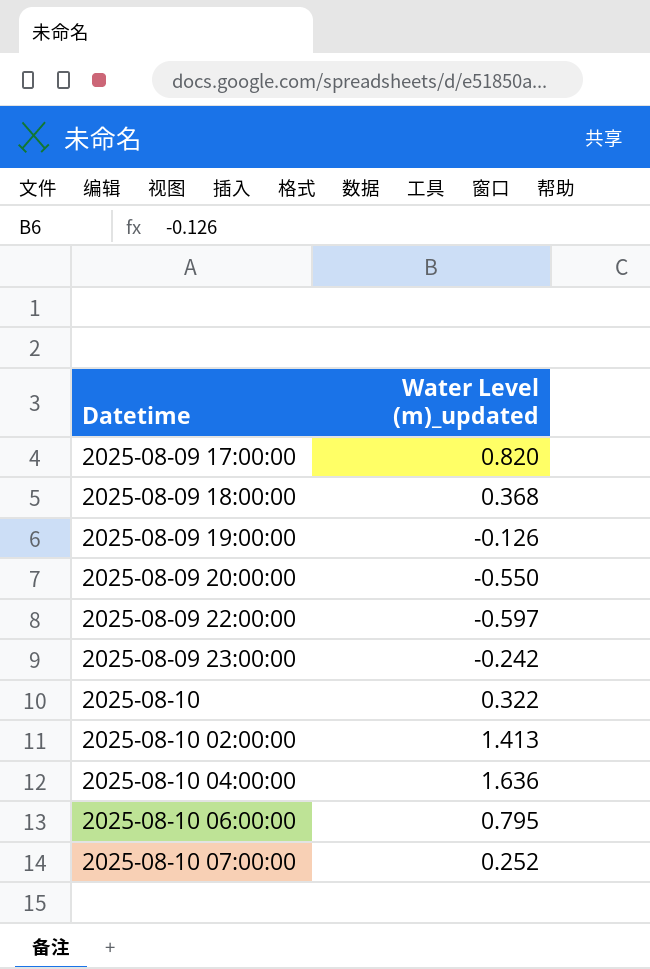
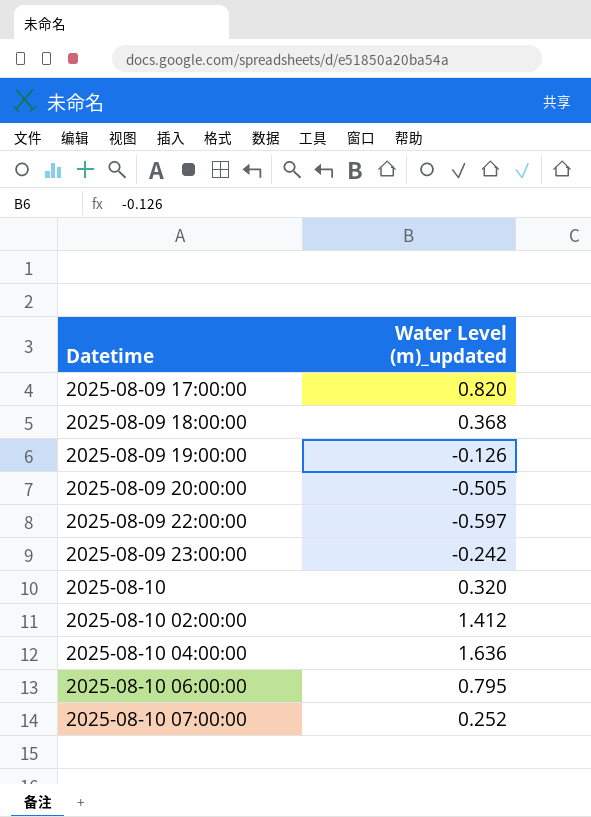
2025-08-09 20:00:00 | Water Level (m)_updated: -0.550 -> -0.505
2025-08-10 | Water Level (m)_updated: 0.322 -> 0.320
2025-08-10 02:00:00 | Water Level (m)_updated: 1.413 -> 1.412

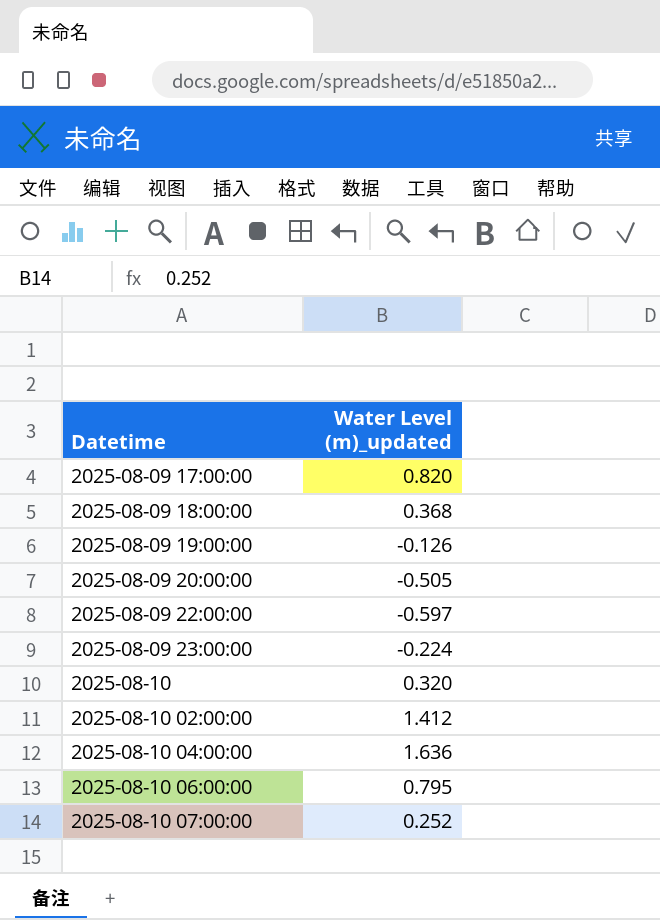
2025-08-09 23:00:00 | Water Level (m)_updated: -0.242 -> -0.224

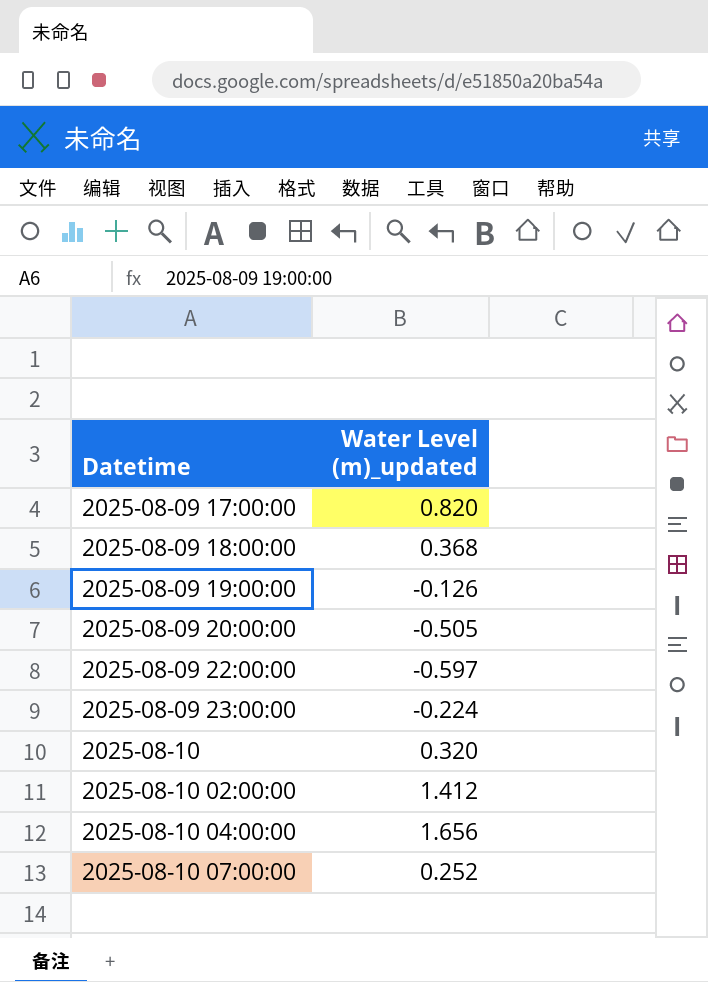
row 2025-08-10 06:00:00: 0.795 -> none
2025-08-10 04:00:00 | Water Level (m)_updated: 1.636 -> 1.656

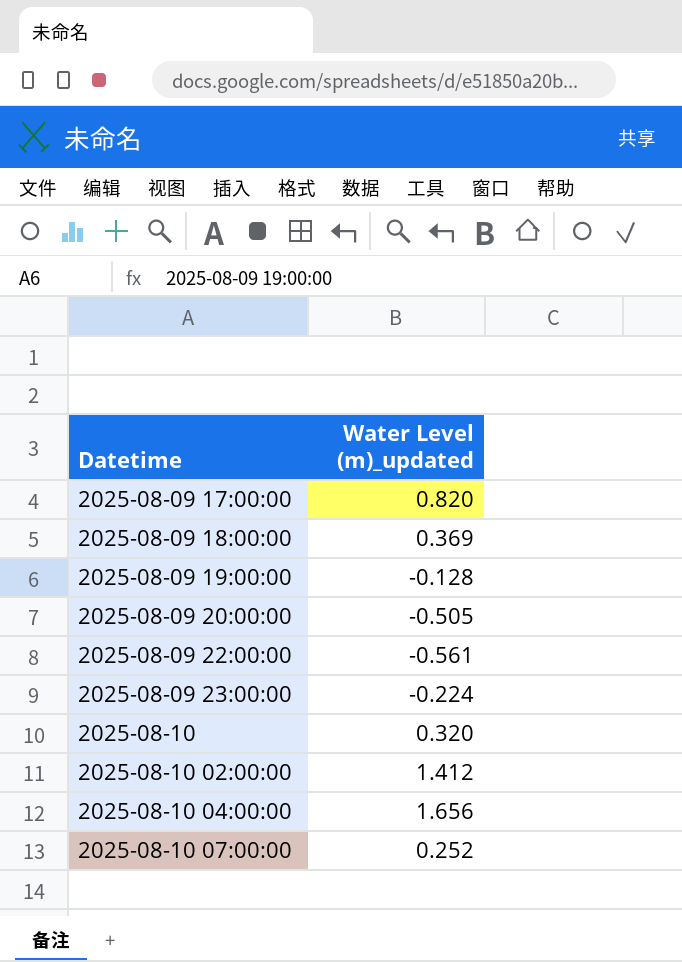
2025-08-09 18:00:00 | Water Level (m)_updated: 0.368 -> 0.369
2025-08-09 19:00:00 | Water Level (m)_updated: -0.126 -> -0.128
2025-08-09 22:00:00 | Water Level (m)_updated: -0.597 -> -0.561

